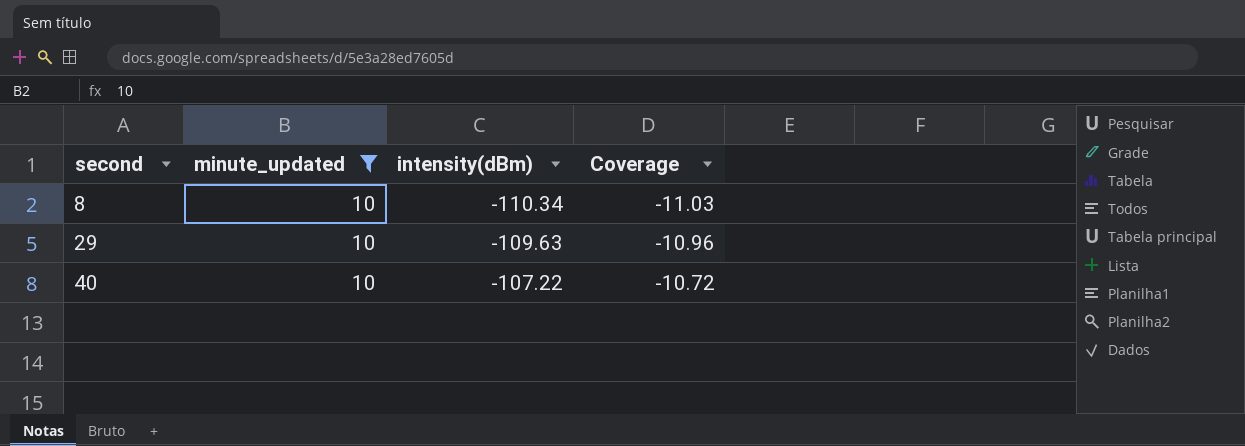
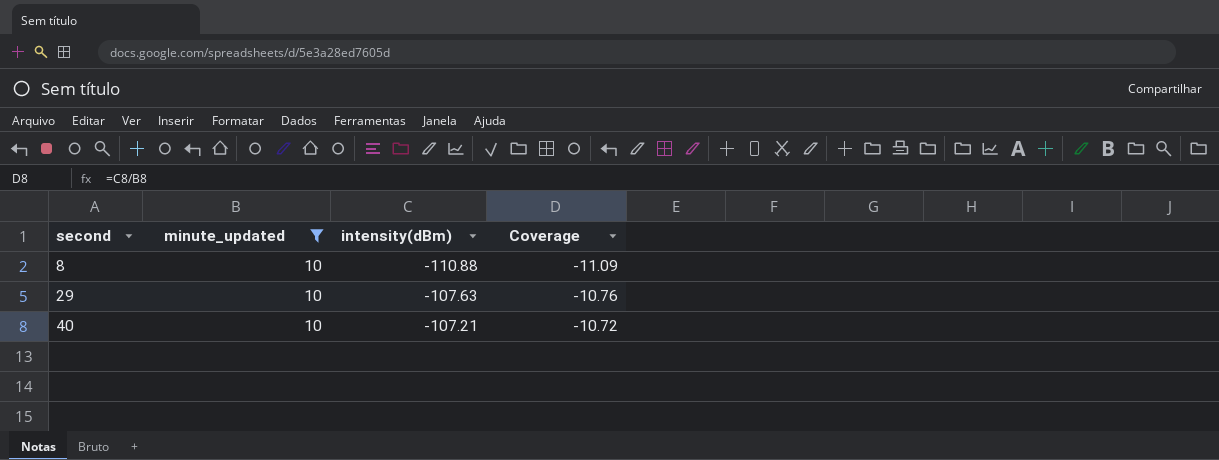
8 | intensity(dBm): -110.34 -> -110.88
8 | Coverage: -11.03 -> -11.09
29 | intensity(dBm): -109.63 -> -107.63
29 | Coverage: -10.96 -> -10.76
40 | intensity(dBm): -107.22 -> -107.21

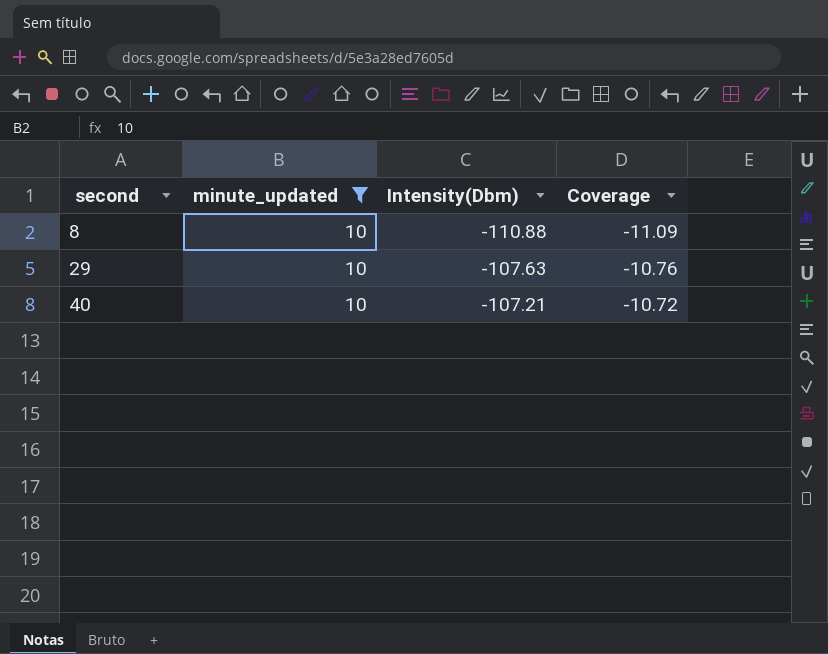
column name: intensity(dBm) -> Intensity(Dbm)

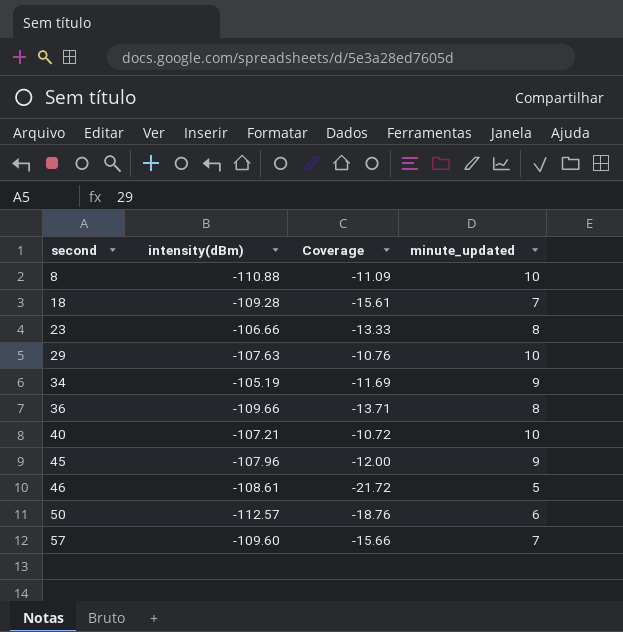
filter: minute_updated = 10 -> none
column name: Intensity(Dbm) -> intensity(dBm)
column minute_updated | position: 2 -> 4

